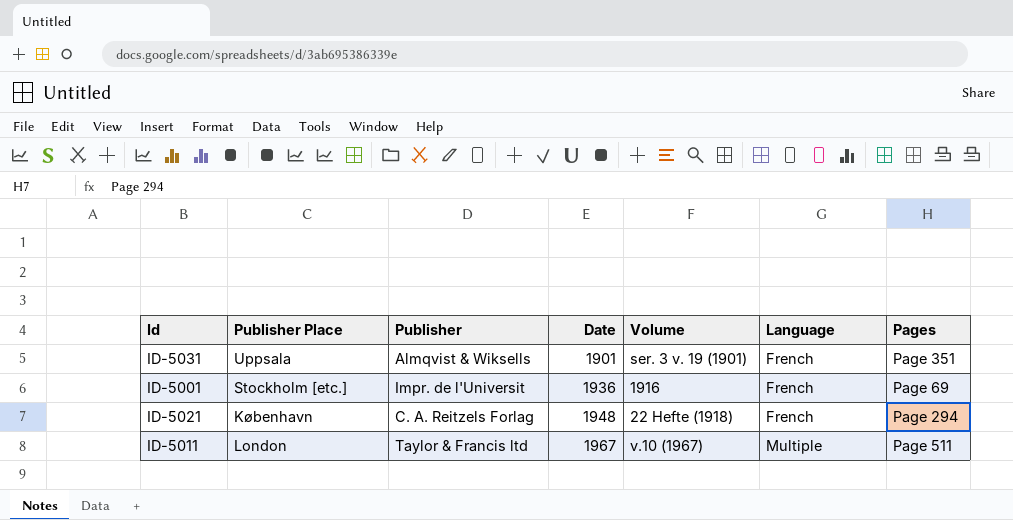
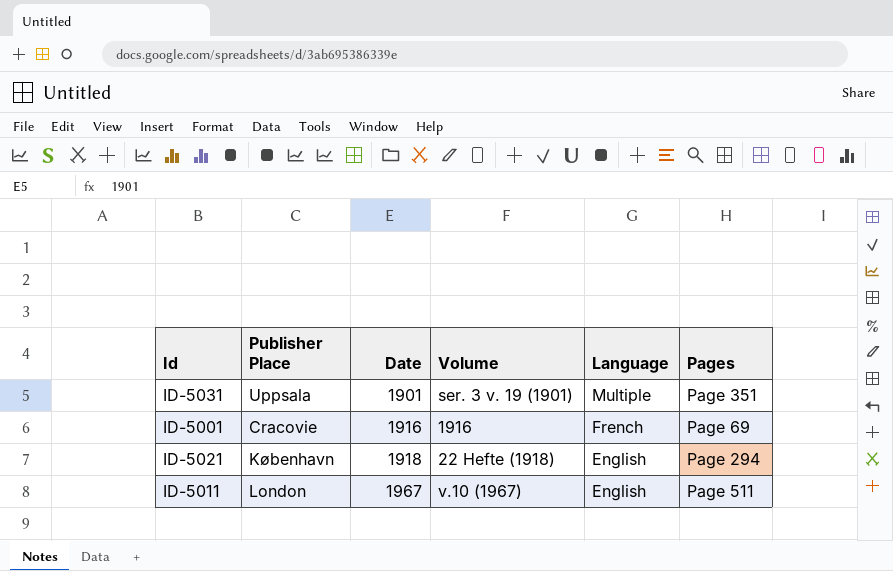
column Publisher | position: 3 -> none
ID-5031 | Language: French -> Multiple
ID-5001 | Publisher Place: Stockholm [etc.] -> Cracovie
ID-5001 | Date: 1936 -> 1916
ID-5021 | Date: 1948 -> 1918
ID-5021 | Language: French -> English
ID-5011 | Language: Multiple -> English

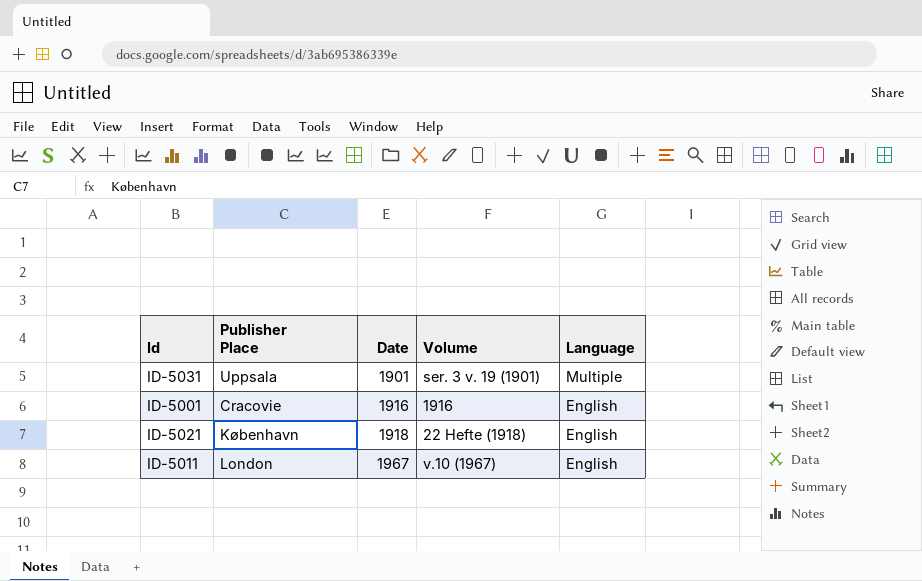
column Pages | position: 6 -> none
ID-5001 | Language: French -> English

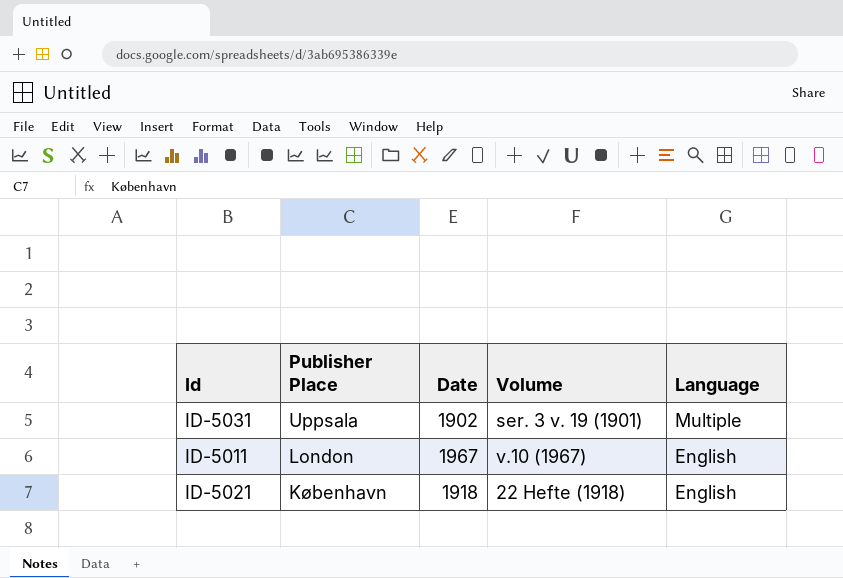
row order: Date ascending -> Publisher Place descending
row ID-5001: Cracovie | 1916 | 1916 | English -> none
ID-5031 | Date: 1901 -> 1902

